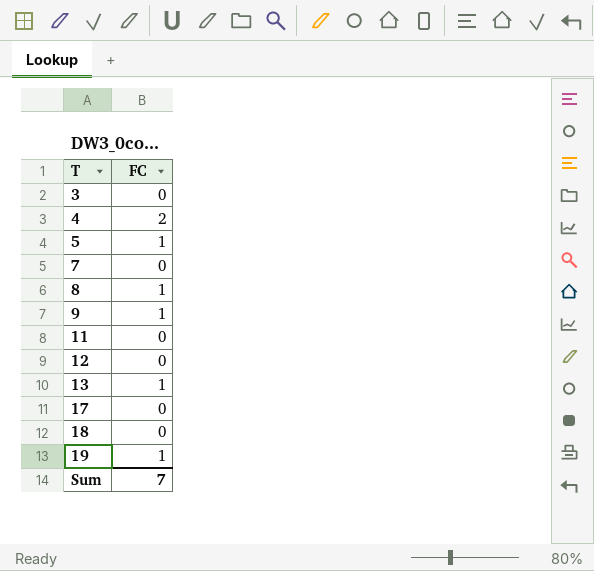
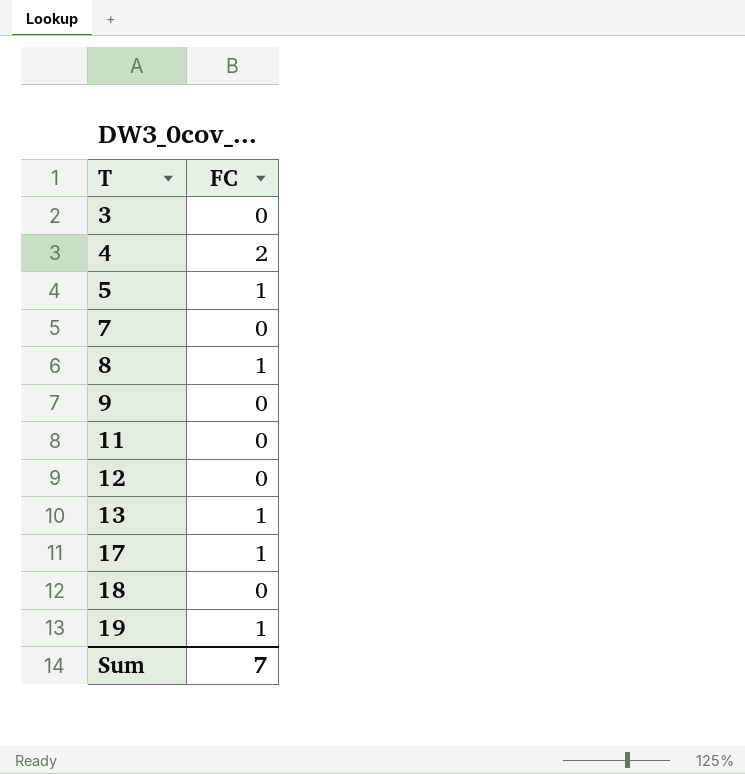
9 | FC: 1 -> 0
17 | FC: 0 -> 1

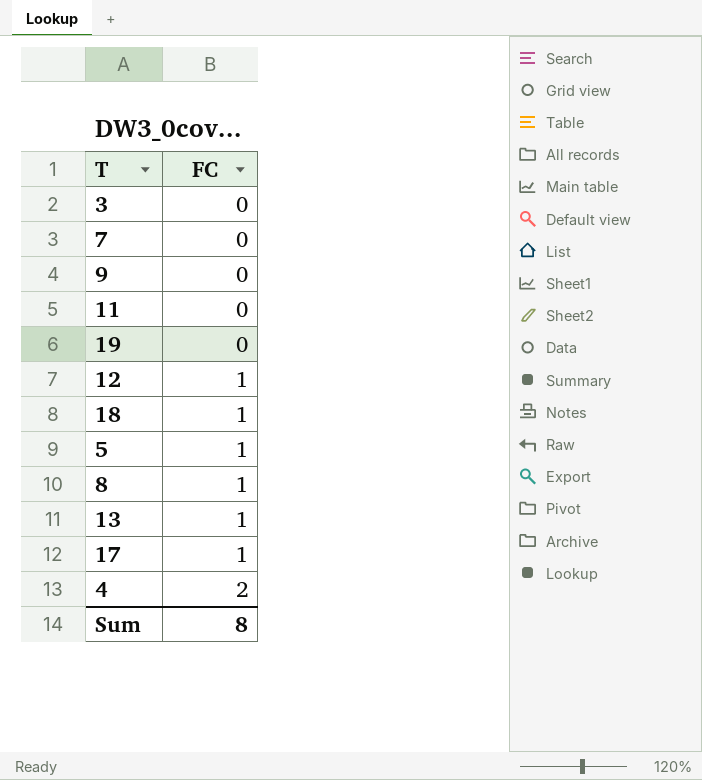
row order: T ascending -> FC ascending
19 | FC: 1 -> 0
12 | FC: 0 -> 1
18 | FC: 0 -> 1
Sum | FC: 7 -> 8

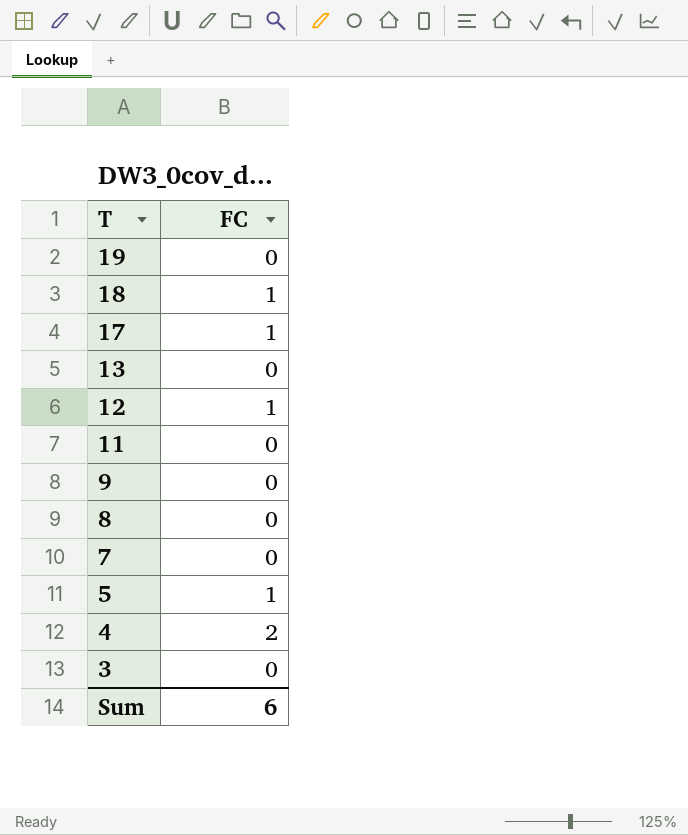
row order: FC ascending -> T descending
13 | FC: 1 -> 0
8 | FC: 1 -> 0
Sum | FC: 8 -> 6

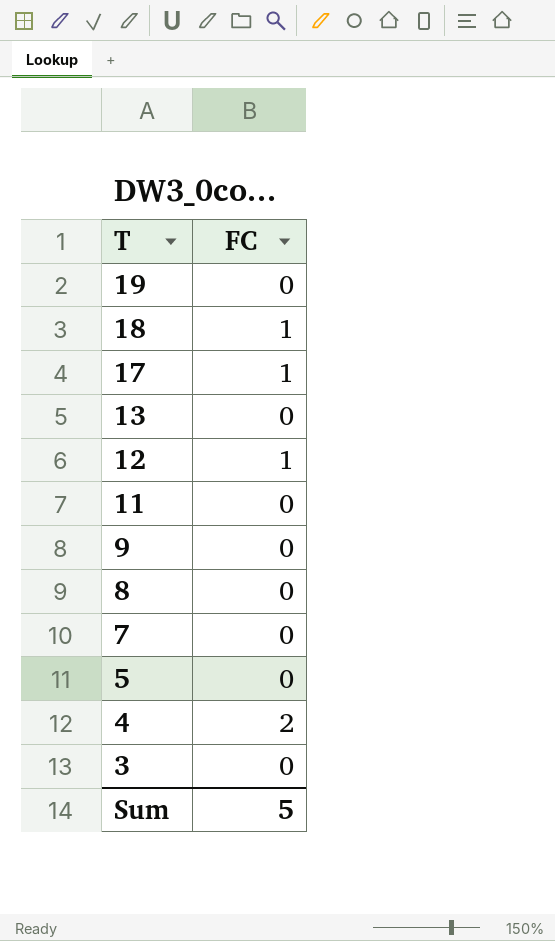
5 | FC: 1 -> 0
Sum | FC: 6 -> 5

